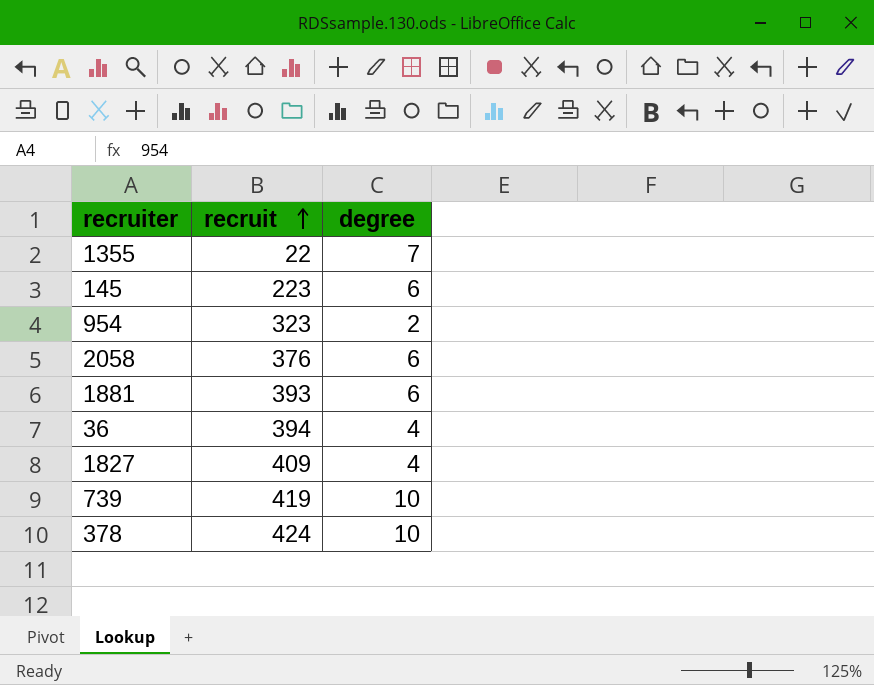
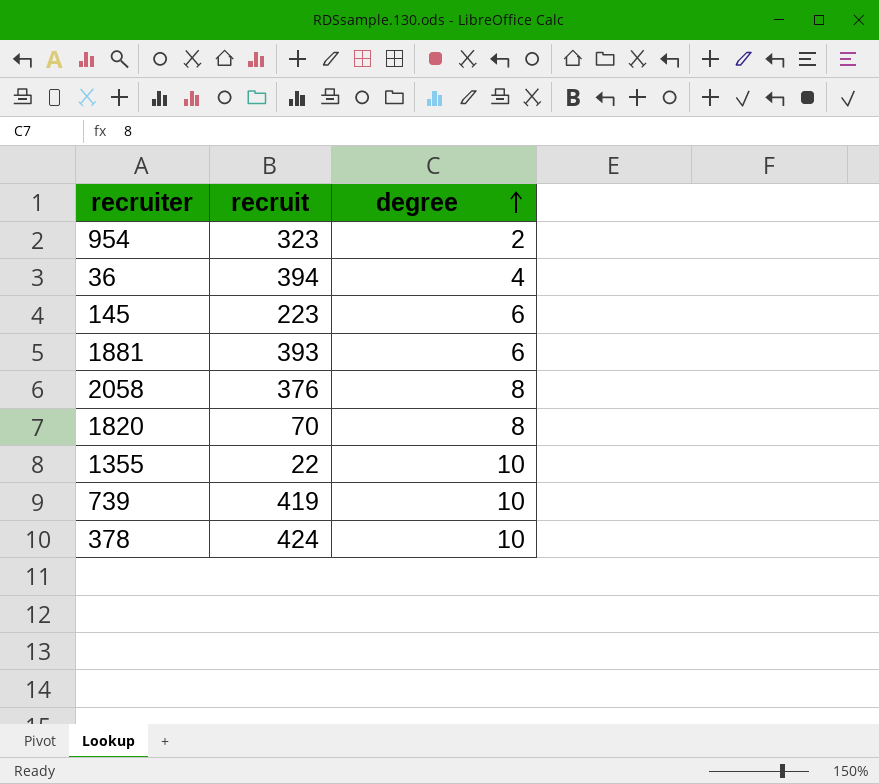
row order: recruit ascending -> degree ascending
row 1827: 409 | 4 -> none
2058 | degree: 6 -> 8
row 1820: none -> 70 | 8
1355 | degree: 7 -> 10

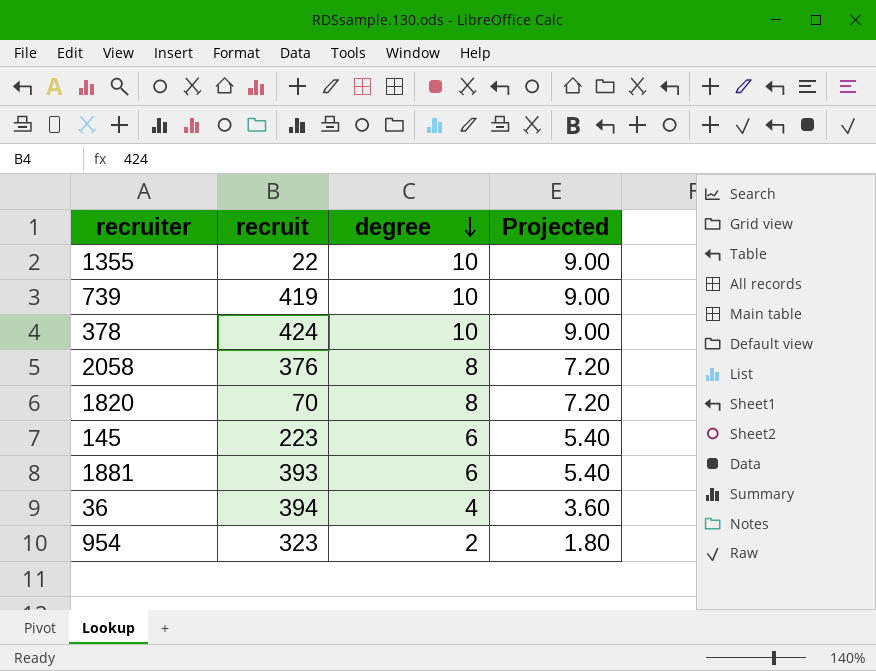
row order: degree ascending -> degree descending
column Projected | formula: none -> [degree] * 0.9

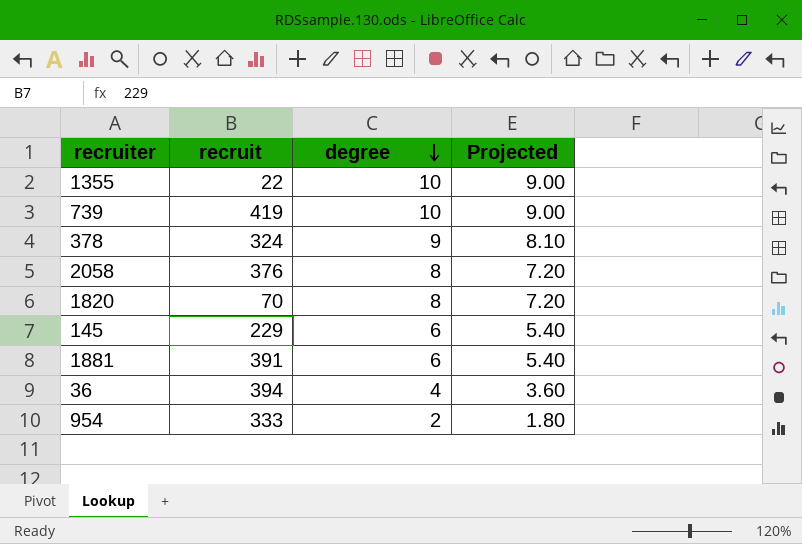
378 | recruit: 424 -> 324
378 | degree: 10 -> 9
378 | Projected: 9.00 -> 8.10
145 | recruit: 223 -> 229
1881 | recruit: 393 -> 391
954 | recruit: 323 -> 333

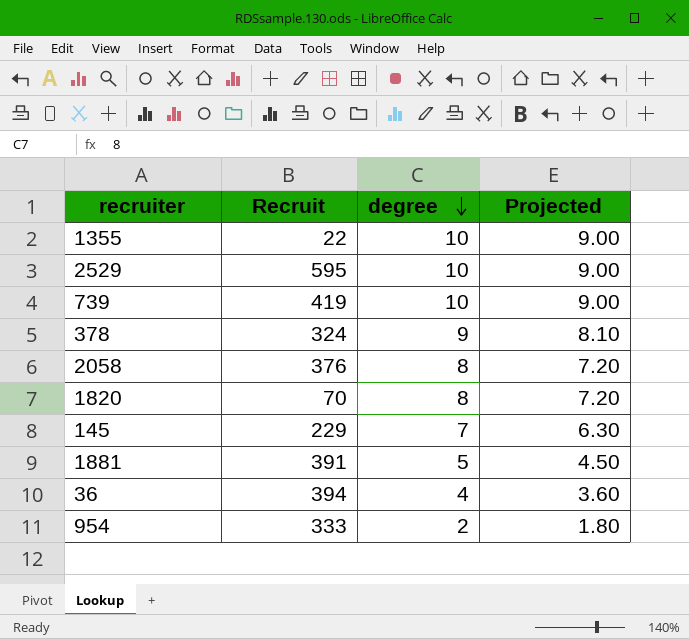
column name: recruit -> Recruit
row 2529: none -> 595 | 10 | 9.00
145 | degree: 6 -> 7
145 | Projected: 5.40 -> 6.30
1881 | degree: 6 -> 5
1881 | Projected: 5.40 -> 4.50

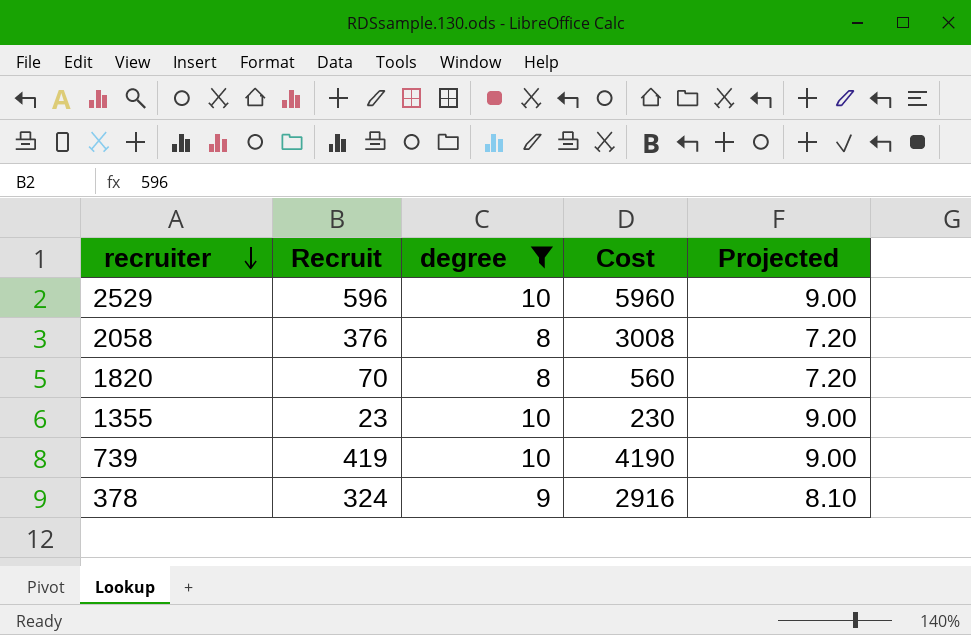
filter: none -> degree >= 8
row order: degree descending -> recruiter descending
column Cost | formula: none -> [Recruit] * [degree]
2529 | Recruit: 595 -> 596
1355 | Recruit: 22 -> 23

